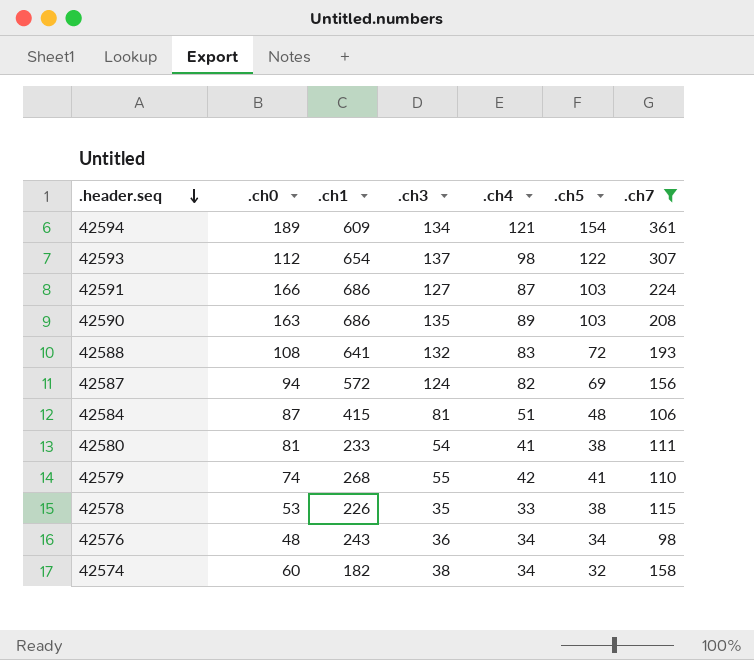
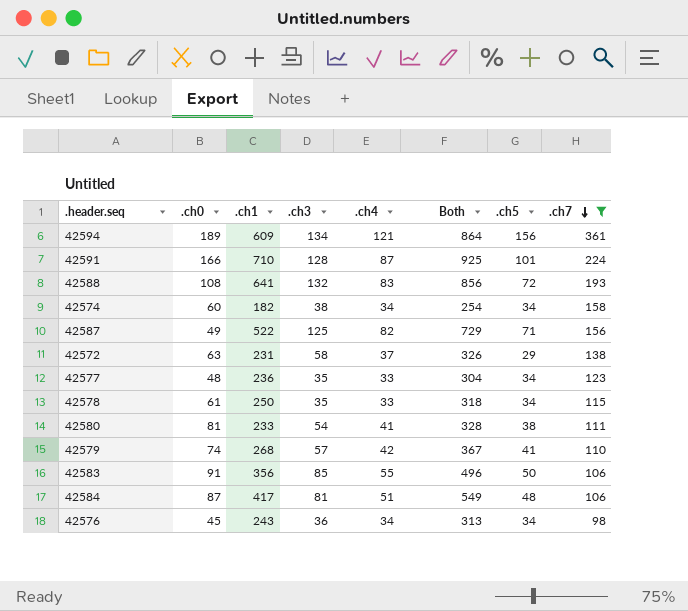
row order: .header.seq descending -> .ch7 descending
column Both | formula: none -> [.ch1] + [.ch3] + [.ch4]
row 42593: 112 | 654 | 137 | 98 | 122 | 307 -> none
row 42590: 163 | 686 | 135 | 89 | 103 | 208 -> none
42594 | .ch5: 154 -> 156
42591 | .ch1: 686 -> 710
42591 | .ch3: 127 -> 128
42591 | .ch5: 103 -> 101
42574 | .ch5: 32 -> 34
42587 | .ch0: 94 -> 49
42587 | .ch1: 572 -> 522
42587 | .ch3: 124 -> 125
42587 | .ch5: 69 -> 71
row 42572: none -> 63 | 231 | 58 | 37 | 326 | 29 | 138
row 42577: none -> 48 | 236 | 35 | 33 | 304 | 34 | 123
42578 | .ch0: 53 -> 61
42578 | .ch1: 226 -> 250
42578 | .ch5: 38 -> 34
42579 | .ch3: 55 -> 57
row 42583: none -> 91 | 356 | 85 | 55 | 496 | 50 | 106
42584 | .ch1: 415 -> 417
42576 | .ch0: 48 -> 45

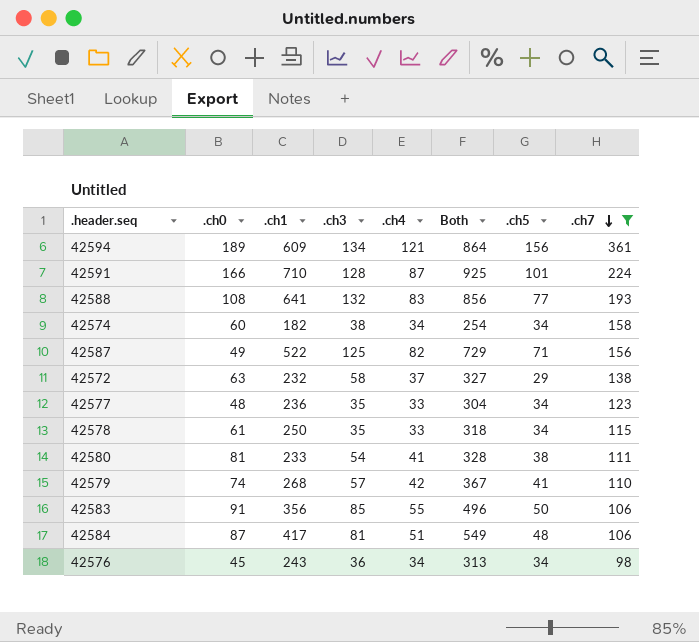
42588 | .ch5: 72 -> 77
42572 | .ch1: 231 -> 232
42572 | Both: 326 -> 327

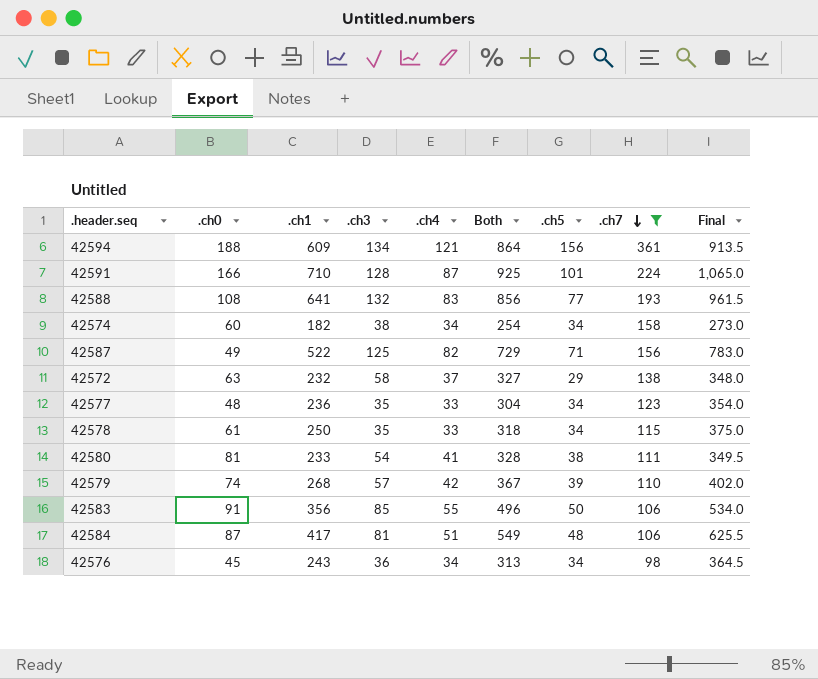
column Final | formula: none -> [.ch1] * 1.5
42594 | .ch0: 189 -> 188
42579 | .ch5: 41 -> 39

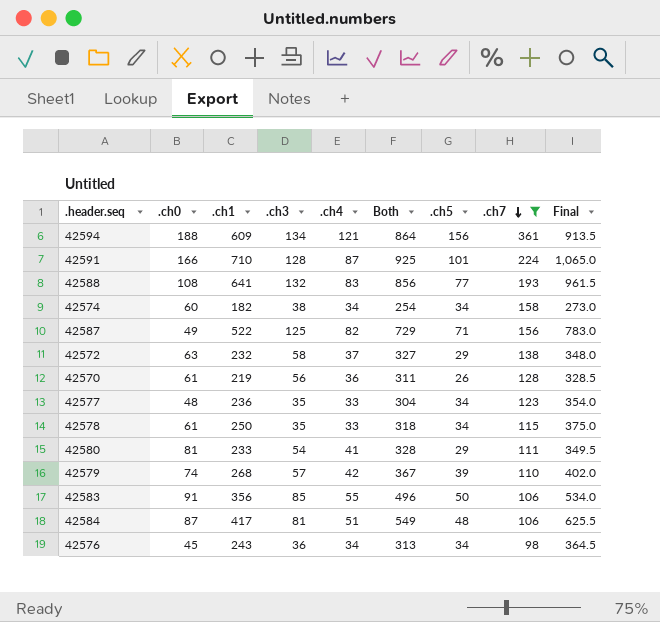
row 42570: none -> 61 | 219 | 56 | 36 | 311 | 26 | 128 | 328.5
42580 | .ch5: 38 -> 29

